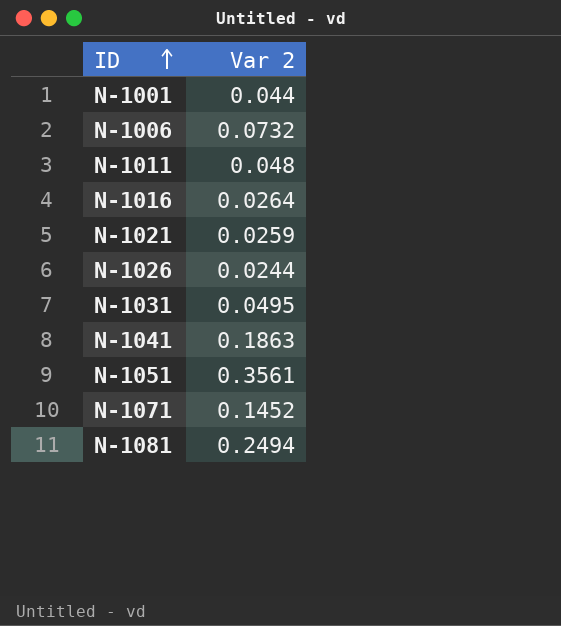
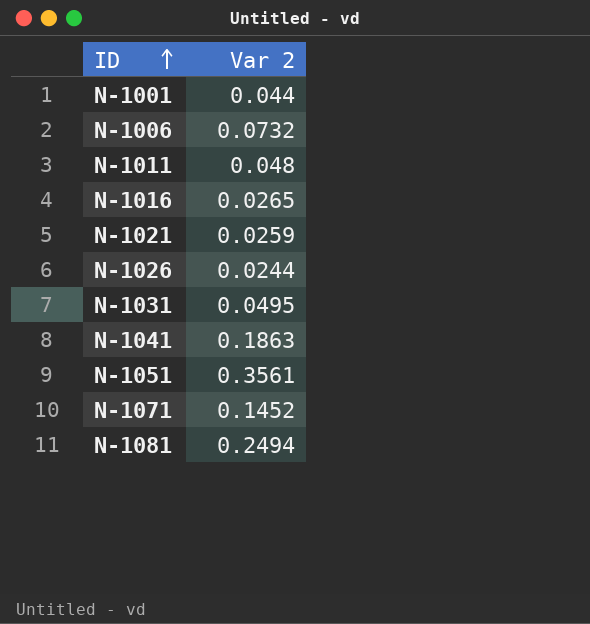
N-1016 | Var 2: 0.0264 -> 0.0265

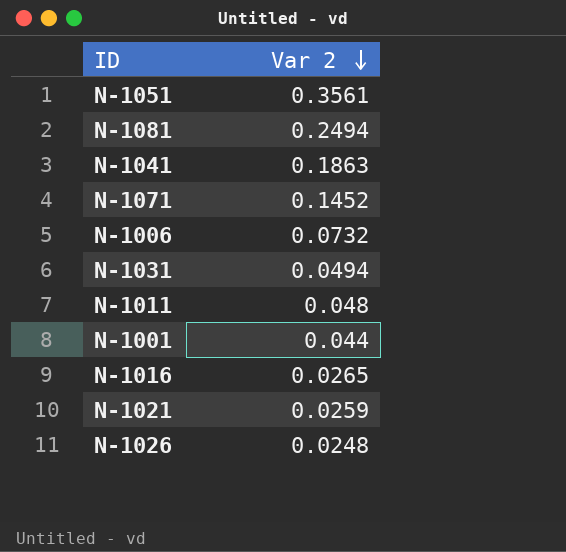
row order: ID ascending -> Var 2 descending
N-1031 | Var 2: 0.0495 -> 0.0494
N-1026 | Var 2: 0.0244 -> 0.0248

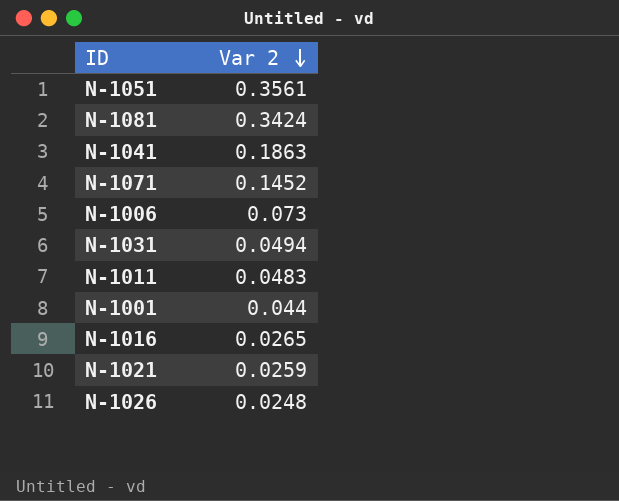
N-1081 | Var 2: 0.2494 -> 0.3424
N-1006 | Var 2: 0.0732 -> 0.073
N-1011 | Var 2: 0.048 -> 0.0483

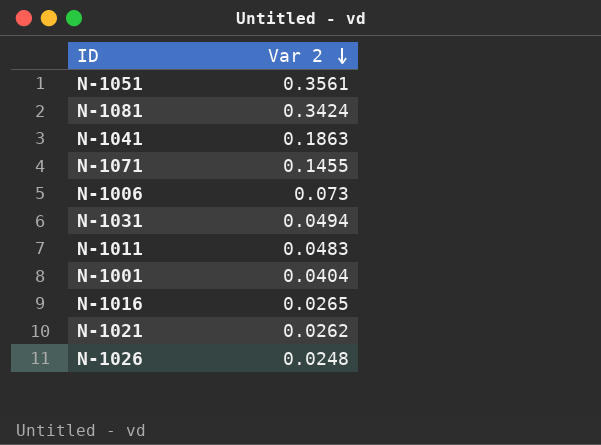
N-1071 | Var 2: 0.1452 -> 0.1455
N-1001 | Var 2: 0.044 -> 0.0404
N-1021 | Var 2: 0.0259 -> 0.0262

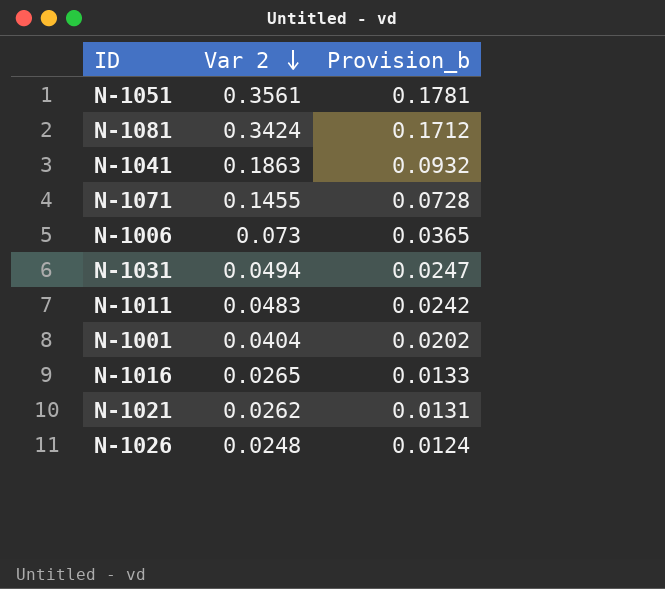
column Provision_b | formula: none -> [Var 2] * 0.5

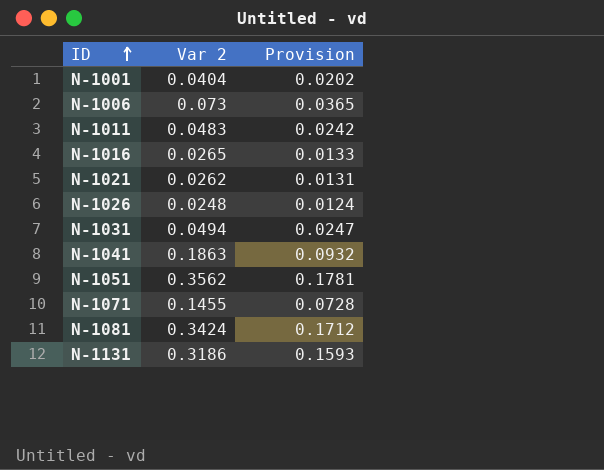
row order: Var 2 descending -> ID ascending
column name: Provision_b -> Provision
N-1051 | Var 2: 0.3561 -> 0.3562
row N-1131: none -> 0.3186 | 0.1593

